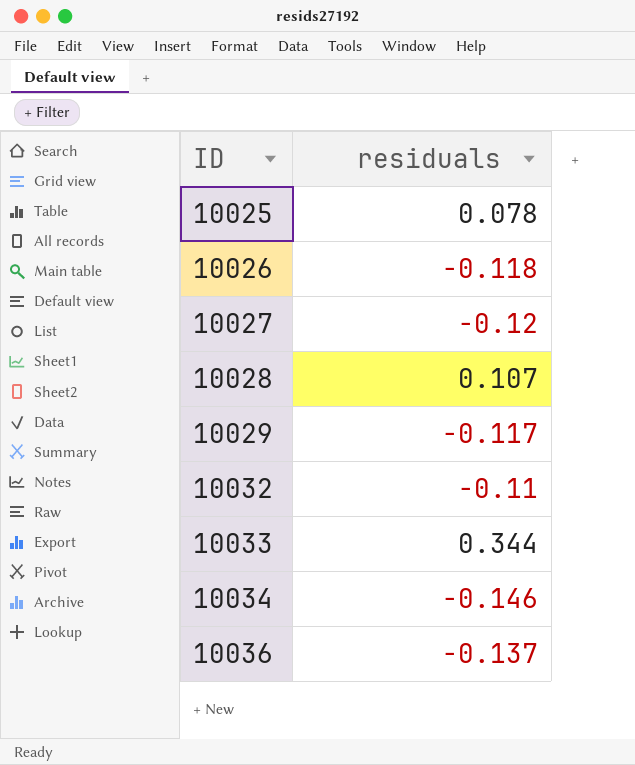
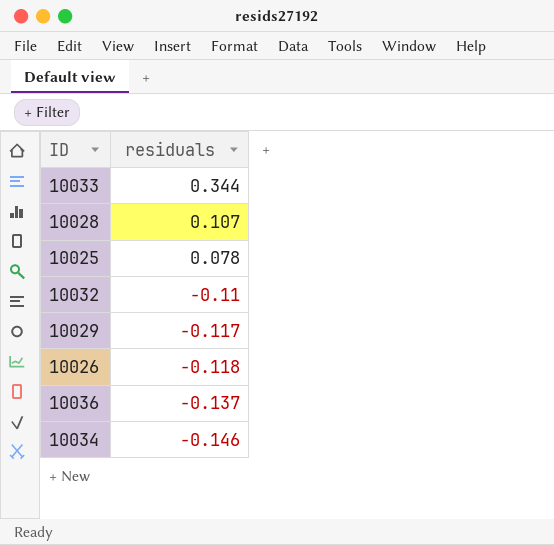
row order: ID ascending -> residuals descending
row 10027: -0.12 -> none

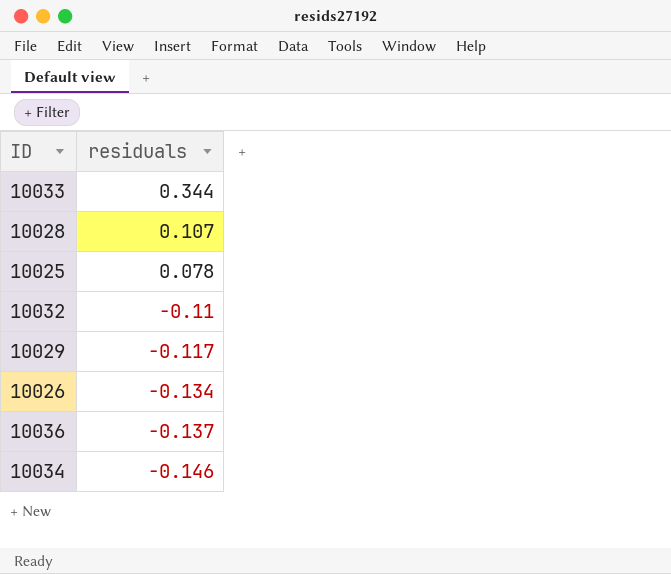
10026 | residuals: -0.118 -> -0.134

